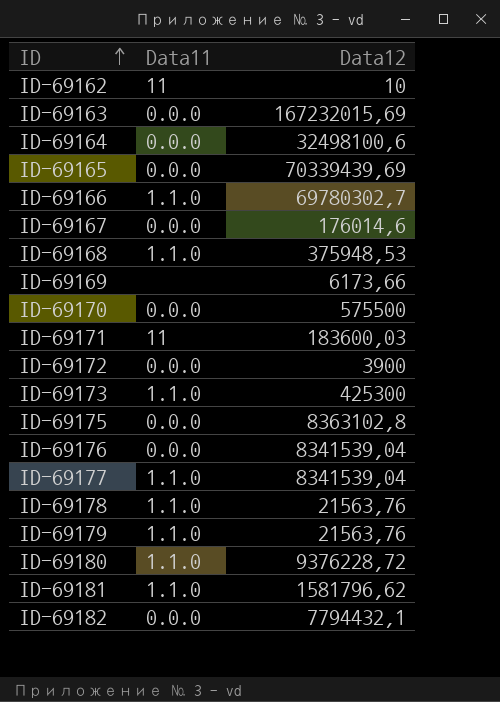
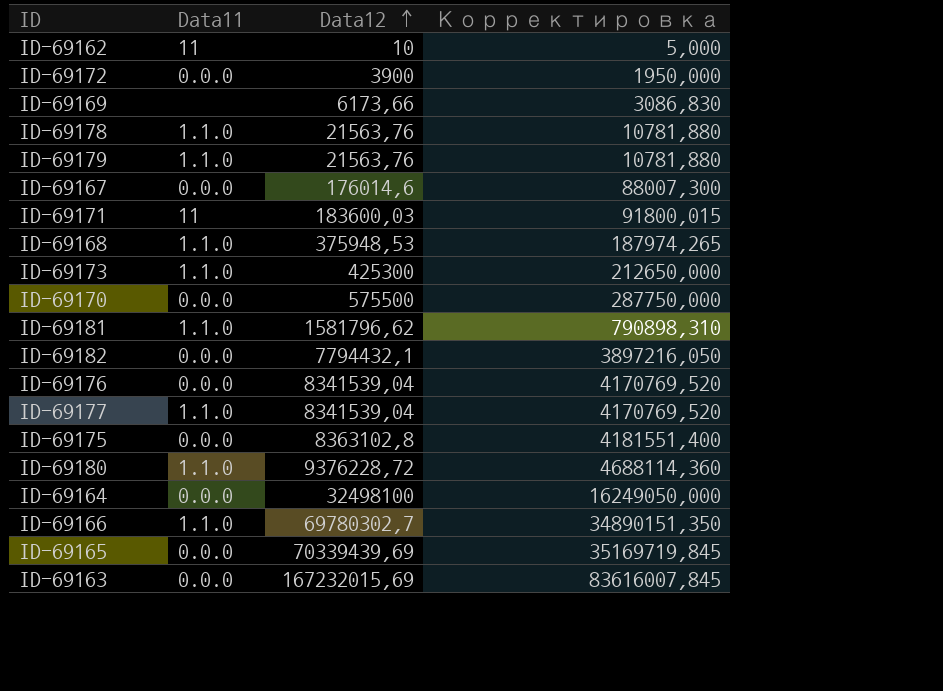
row order: ID ascending -> Data12 ascending
column Корректировка | formula: none -> [Data12] * 0,5
ID-69164 | Data12: 32498100,6 -> 32498100

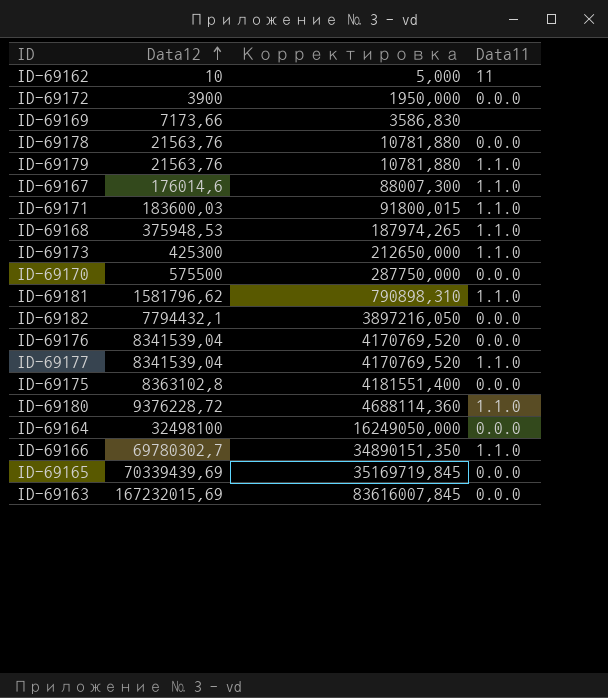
column Data11 | position: 2 -> 4
ID-69169 | Data12: 6173,66 -> 7173,66
ID-69169 | Корректировка: 3086,830 -> 3586,830
ID-69178 | Data11: 1.1.0 -> 0.0.0
ID-69167 | Data11: 0.0.0 -> 1.1.0
ID-69171 | Data11: 11 -> 1.1.0

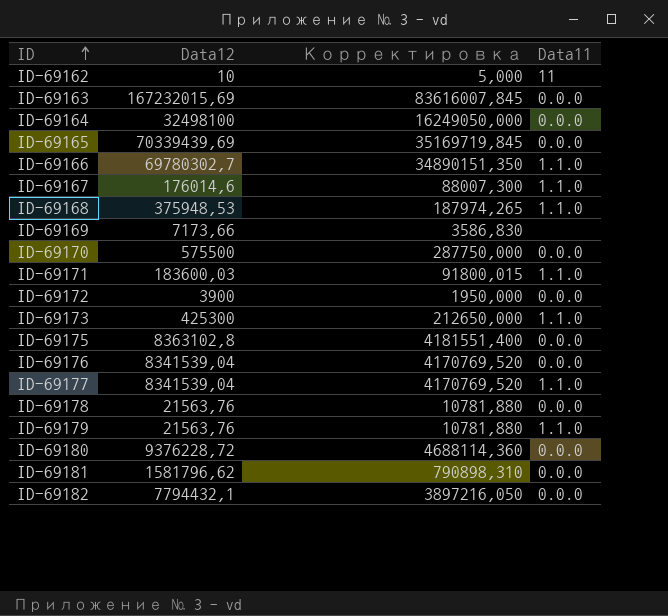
row order: Data12 ascending -> ID ascending
ID-69180 | Data11: 1.1.0 -> 0.0.0
ID-69181 | Data11: 1.1.0 -> 0.0.0

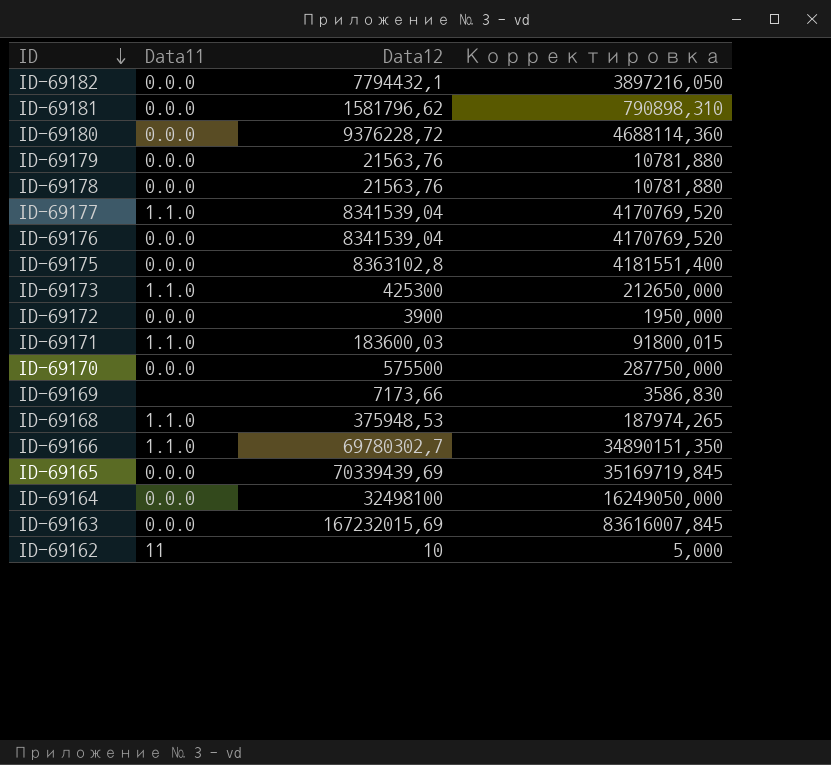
row order: ID ascending -> ID descending
column Data11 | position: 4 -> 2
row ID-69167: 176014,6 | 88007,300 | 1.1.0 -> none
ID-69179 | Data11: 1.1.0 -> 0.0.0

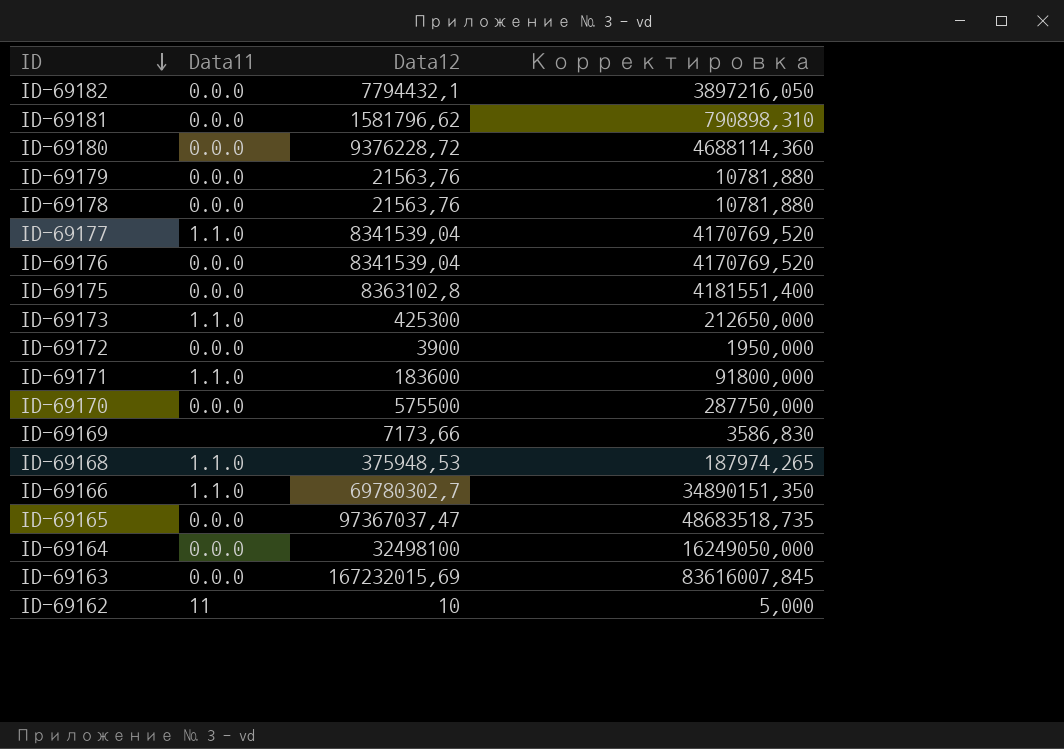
ID-69171 | Data12: 183600,03 -> 183600
ID-69171 | Корректировка: 91800,015 -> 91800,000
ID-69165 | Data12: 70339439,69 -> 97367037,47
ID-69165 | Корректировка: 35169719,845 -> 48683518,735

